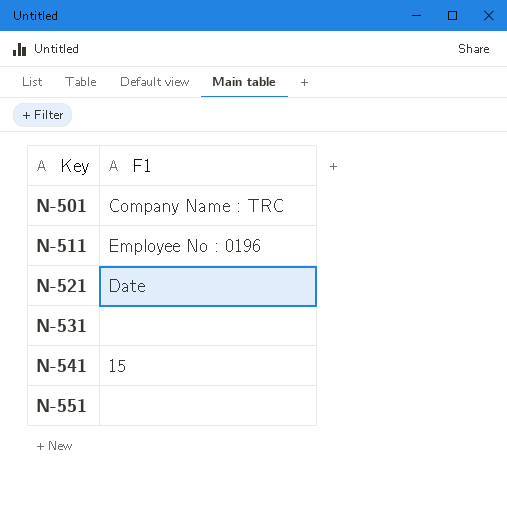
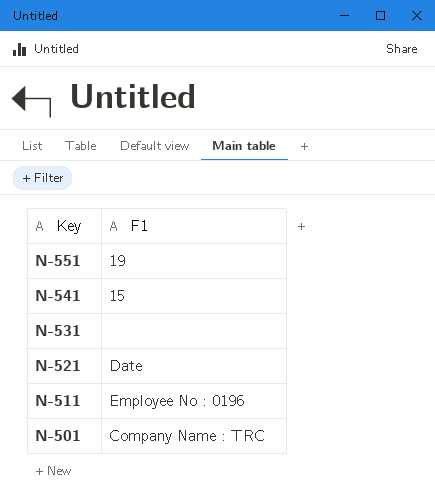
row order: Key ascending -> Key descending
N-551 | F1: none -> 19

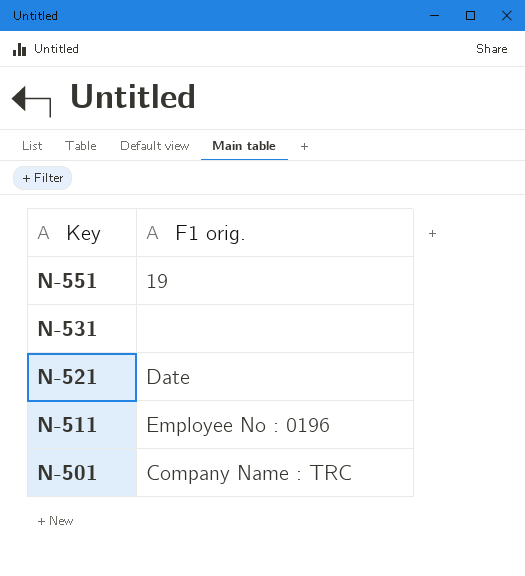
column name: F1 -> F1 orig.
row N-541: 15 -> none

